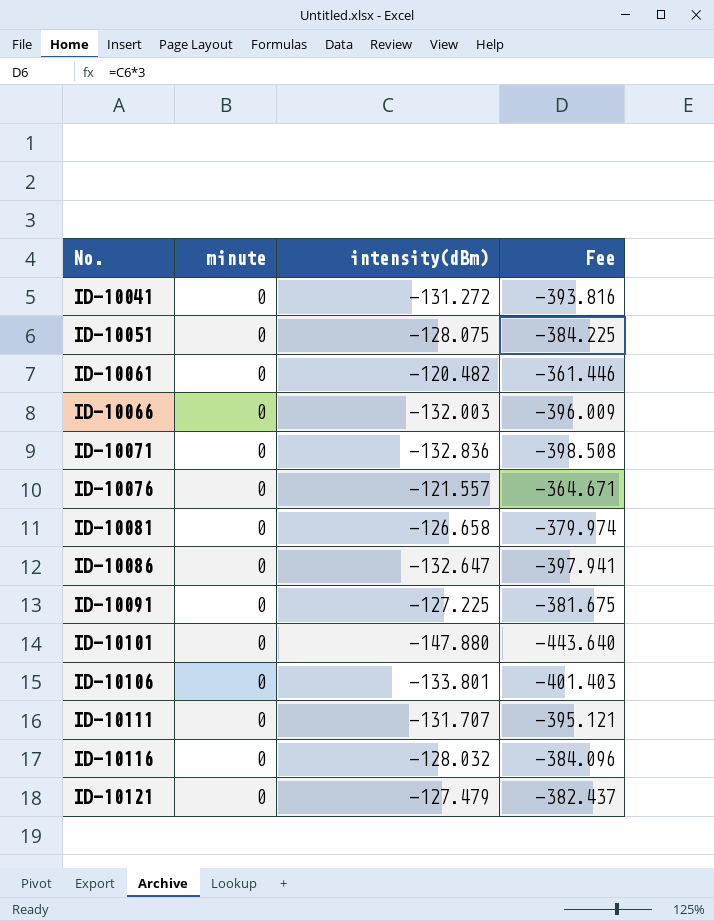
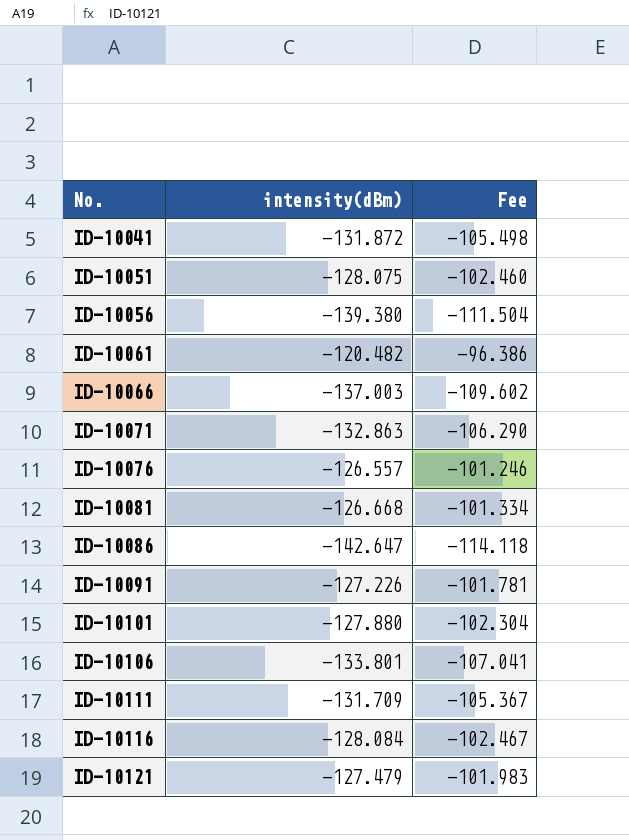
column minute | position: 2 -> none
column Fee | formula: [intensity(dBm)] * 3 -> [intensity(dBm)] * 0.8
ID-10041 | intensity(dBm): -131.272 -> -131.872
row ID-10056: none -> -139.380 | -111.504
ID-10066 | intensity(dBm): -132.003 -> -137.003
ID-10071 | intensity(dBm): -132.836 -> -132.863
ID-10076 | intensity(dBm): -121.557 -> -126.557
ID-10081 | intensity(dBm): -126.658 -> -126.668
ID-10086 | intensity(dBm): -132.647 -> -142.647
ID-10091 | intensity(dBm): -127.225 -> -127.226
ID-10101 | intensity(dBm): -147.880 -> -127.880
ID-10111 | intensity(dBm): -131.707 -> -131.709
ID-10116 | intensity(dBm): -128.032 -> -128.084

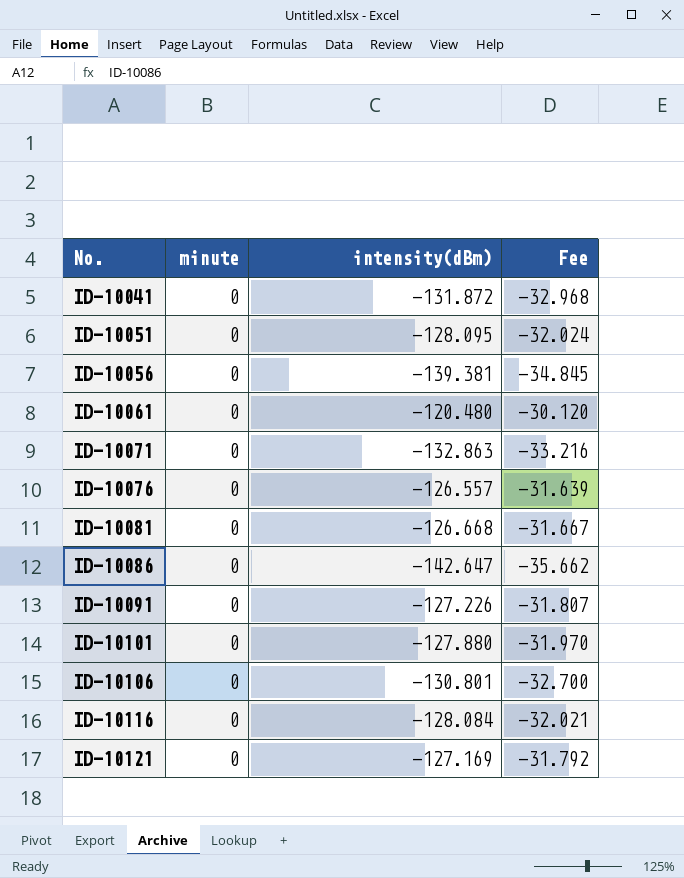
column minute | position: none -> 2
column Fee | formula: [intensity(dBm)] * 0.8 -> [intensity(dBm)] * 0.25
row ID-10066: -137.003 | -109.602 -> none
row ID-10111: -131.709 | -105.367 -> none
ID-10051 | intensity(dBm): -128.075 -> -128.095
ID-10056 | intensity(dBm): -139.380 -> -139.381
ID-10061 | intensity(dBm): -120.482 -> -120.480
ID-10106 | intensity(dBm): -133.801 -> -130.801
ID-10121 | intensity(dBm): -127.479 -> -127.169

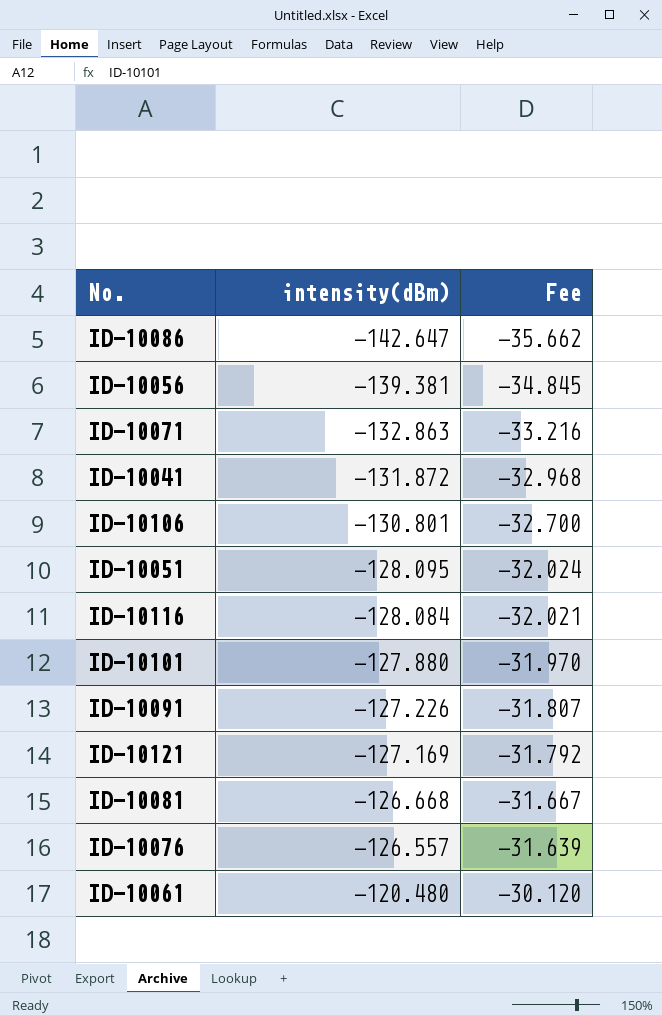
row order: No. ascending -> intensity(dBm) ascending
column minute | position: 2 -> none

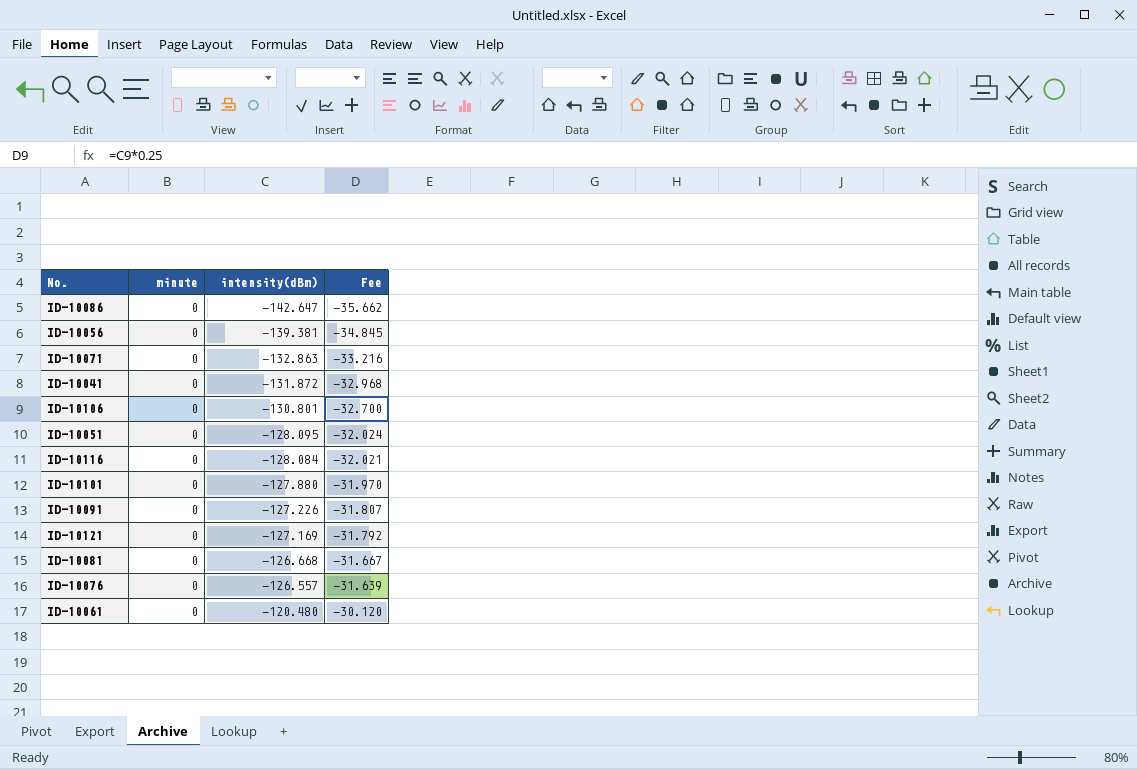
column minute | position: none -> 2

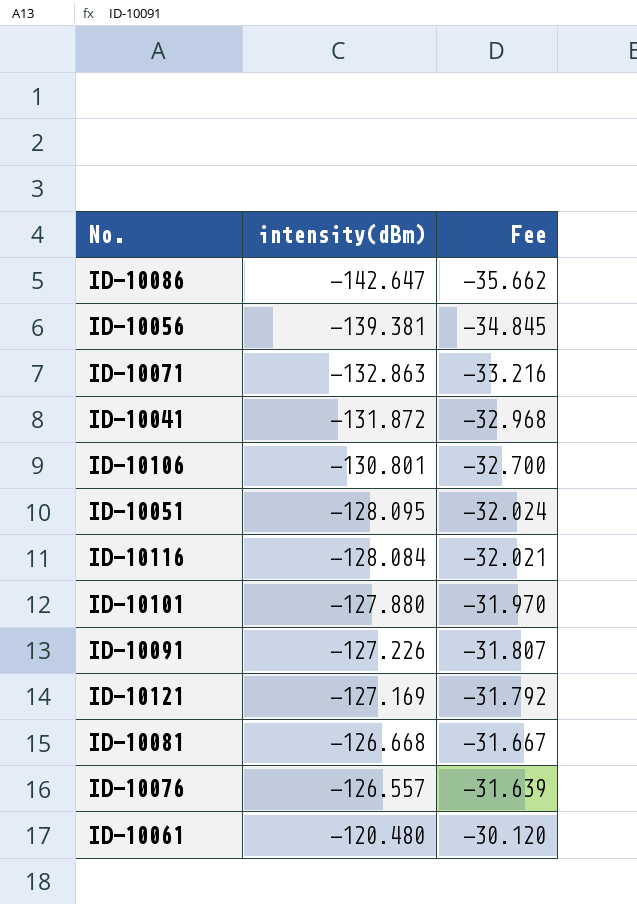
column minute | position: 2 -> none

